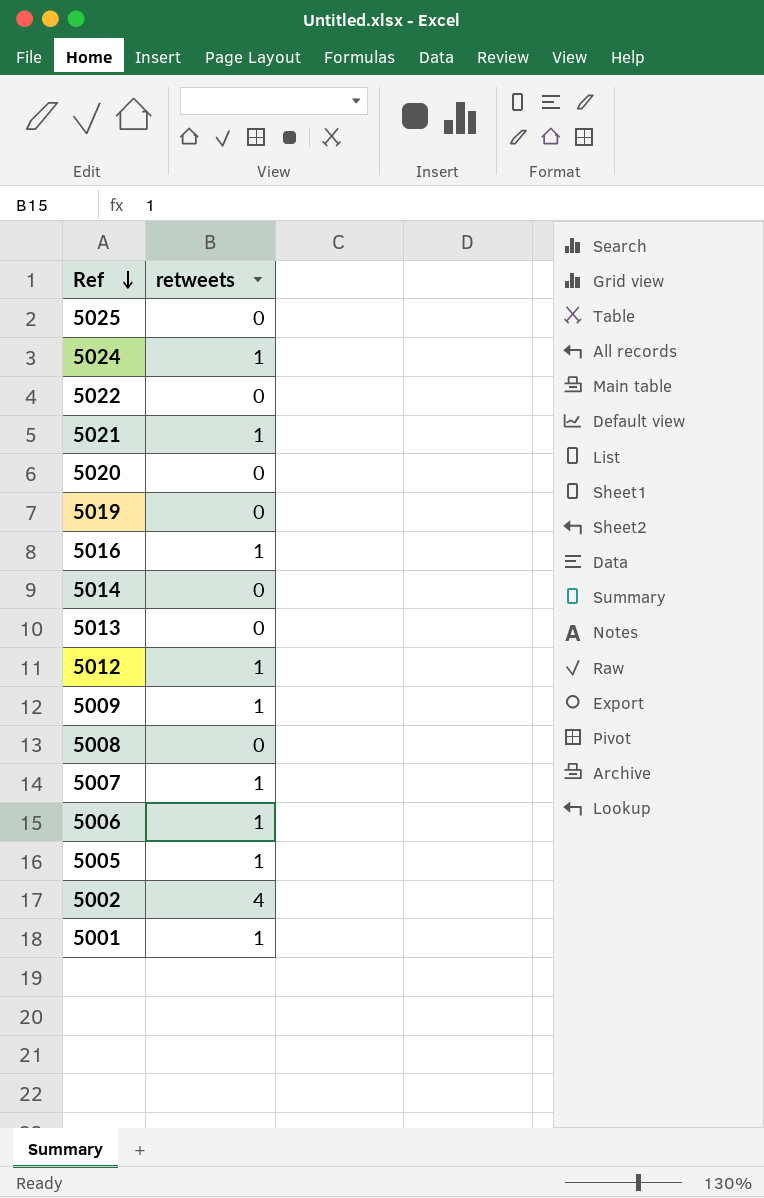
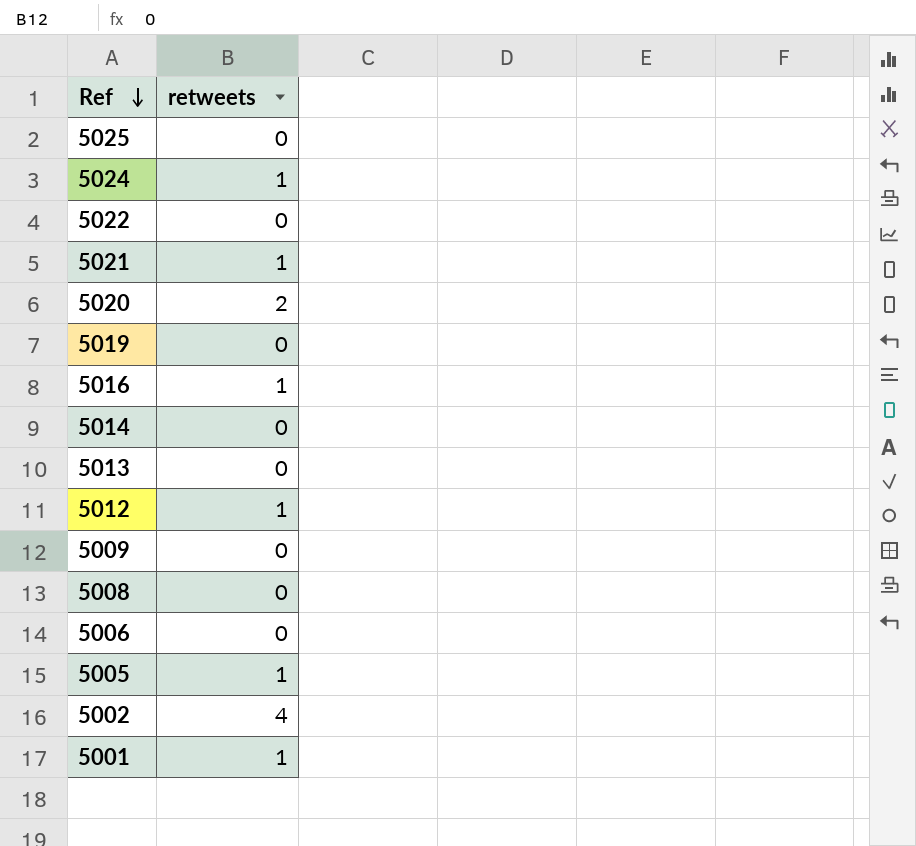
row 5007: 1 -> none
5020 | retweets: 0 -> 2
5009 | retweets: 1 -> 0
5006 | retweets: 1 -> 0

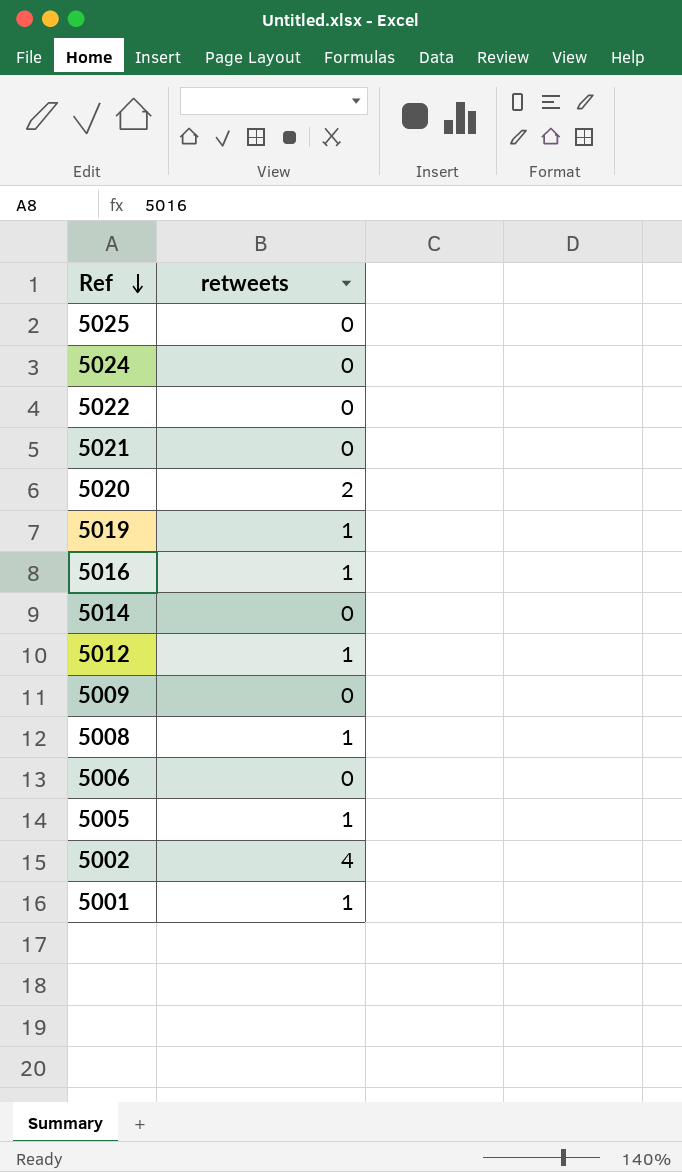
row 5013: 0 -> none
5024 | retweets: 1 -> 0
5021 | retweets: 1 -> 0
5019 | retweets: 0 -> 1
5008 | retweets: 0 -> 1

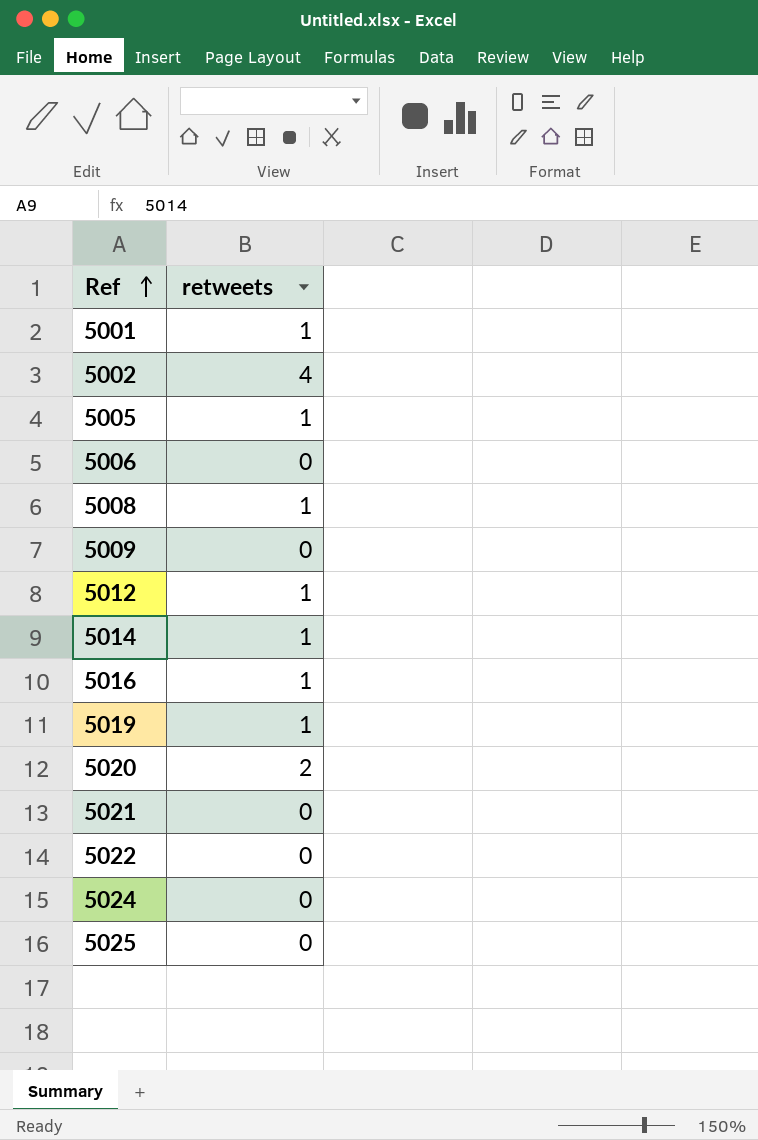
row order: Ref descending -> Ref ascending
5014 | retweets: 0 -> 1

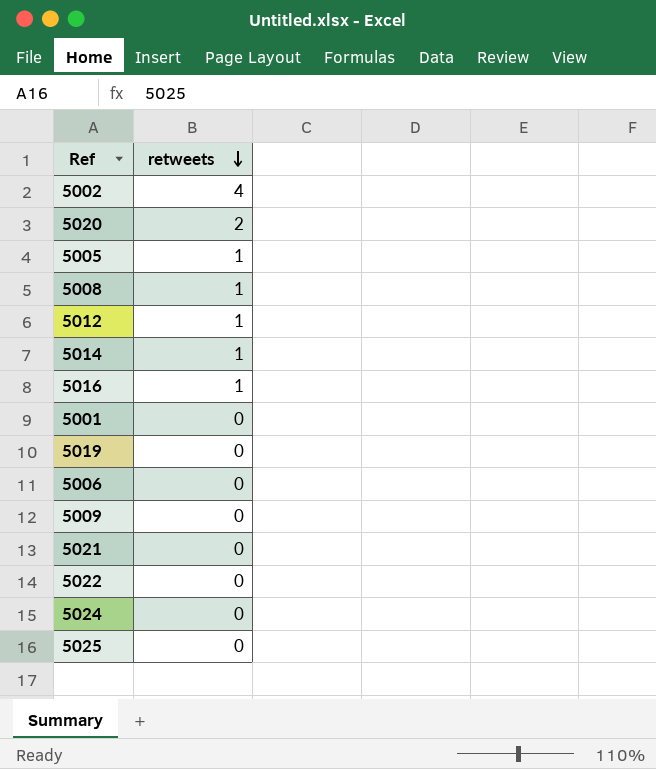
row order: Ref ascending -> retweets descending
5001 | retweets: 1 -> 0
5019 | retweets: 1 -> 0

